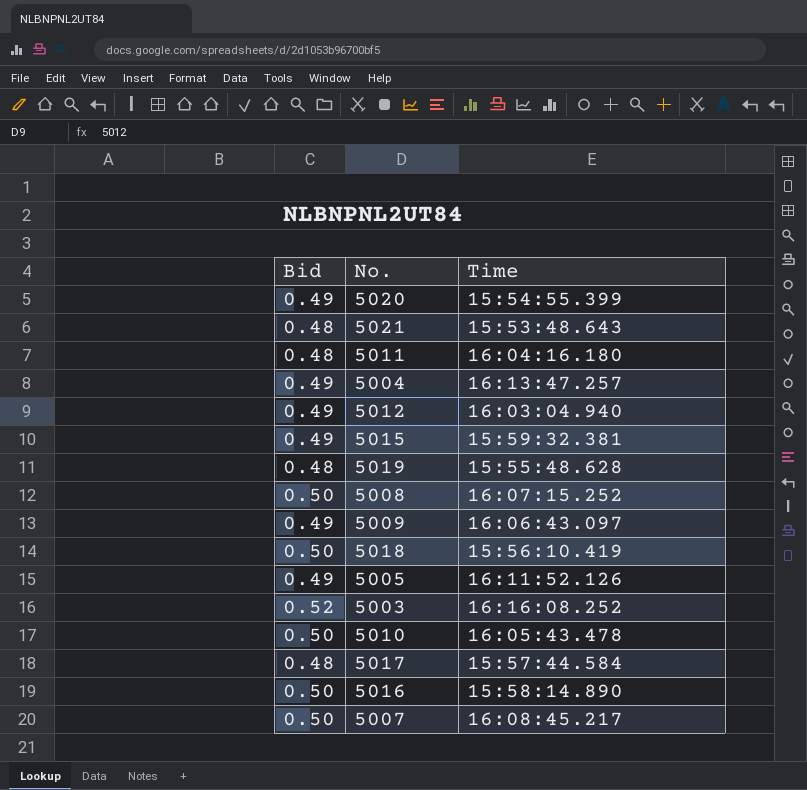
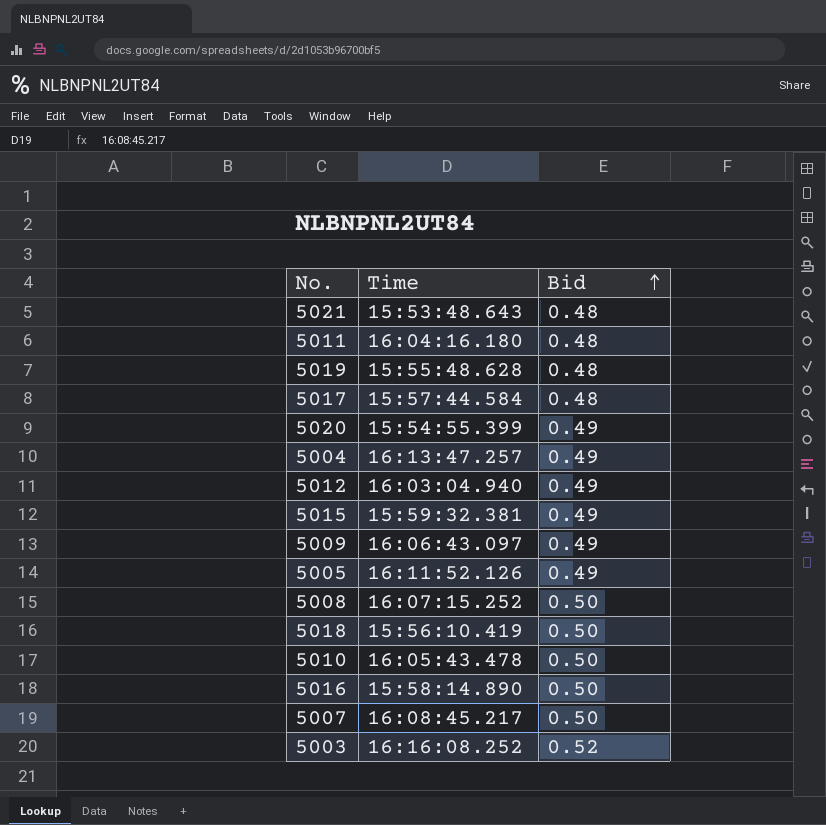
row order: none -> Bid ascending
column Bid | position: 1 -> 3

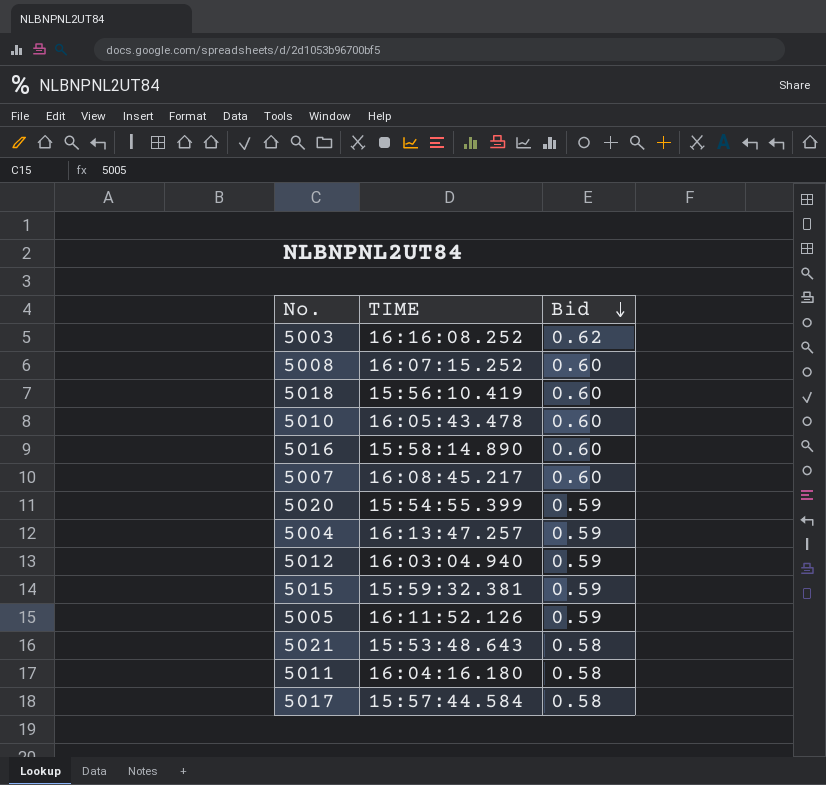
row order: Bid ascending -> Bid descending
column name: Time -> TIME
row 5019: 15:55:48.628 | 0.48 -> none
row 5009: 16:06:43.097 | 0.49 -> none
5003 | Bid: 0.52 -> 0.62
5008 | Bid: 0.50 -> 0.60
5018 | Bid: 0.50 -> 0.60
5010 | Bid: 0.50 -> 0.60
5016 | Bid: 0.50 -> 0.60
5007 | Bid: 0.50 -> 0.60
5020 | Bid: 0.49 -> 0.59
5004 | Bid: 0.49 -> 0.59
5012 | Bid: 0.49 -> 0.59
5015 | Bid: 0.49 -> 0.59
5005 | Bid: 0.49 -> 0.59
5021 | Bid: 0.48 -> 0.58
5011 | Bid: 0.48 -> 0.58
5017 | Bid: 0.48 -> 0.58

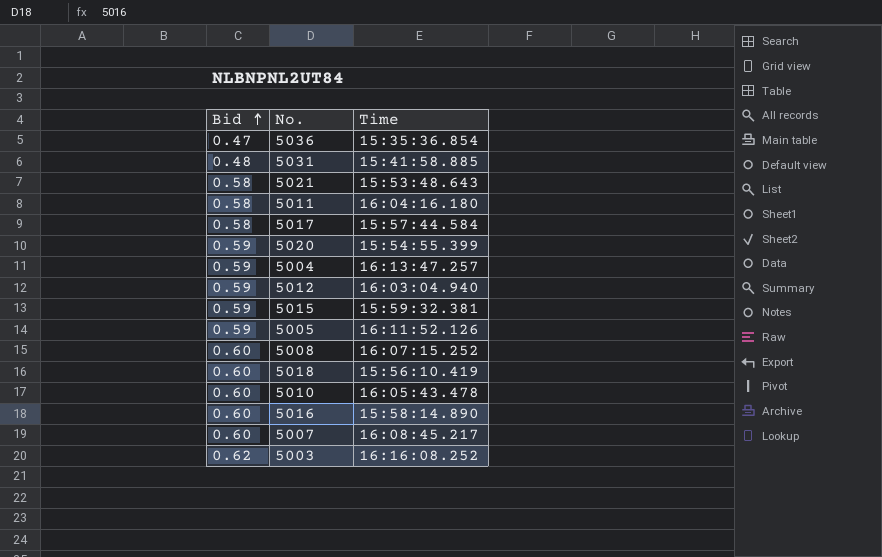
row order: Bid descending -> Bid ascending
column Bid | position: 3 -> 1
column name: TIME -> Time
row 5036: none -> 0.47 | 15:35:36.854
row 5031: none -> 0.48 | 15:41:58.885

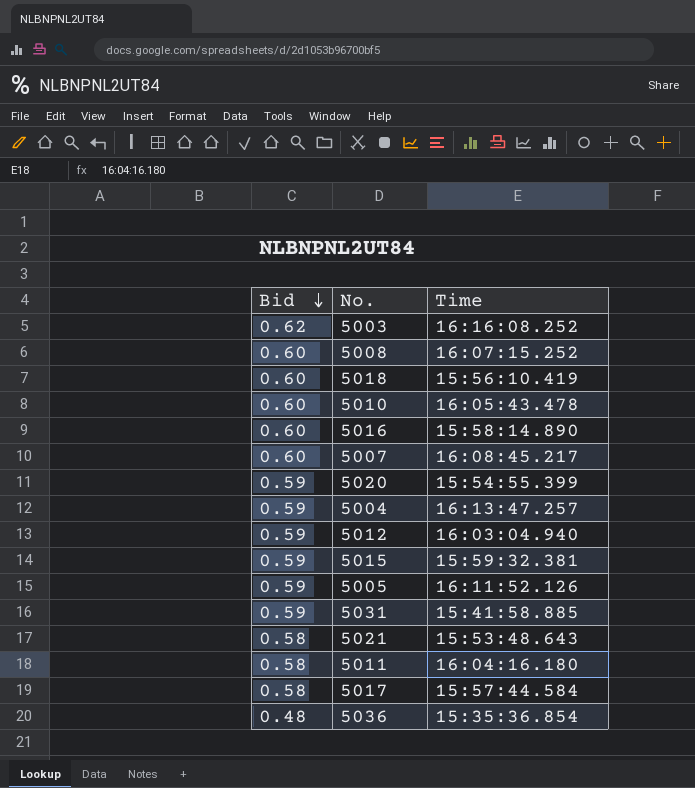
row order: Bid ascending -> Bid descending
5031 | Bid: 0.48 -> 0.59
5036 | Bid: 0.47 -> 0.48

